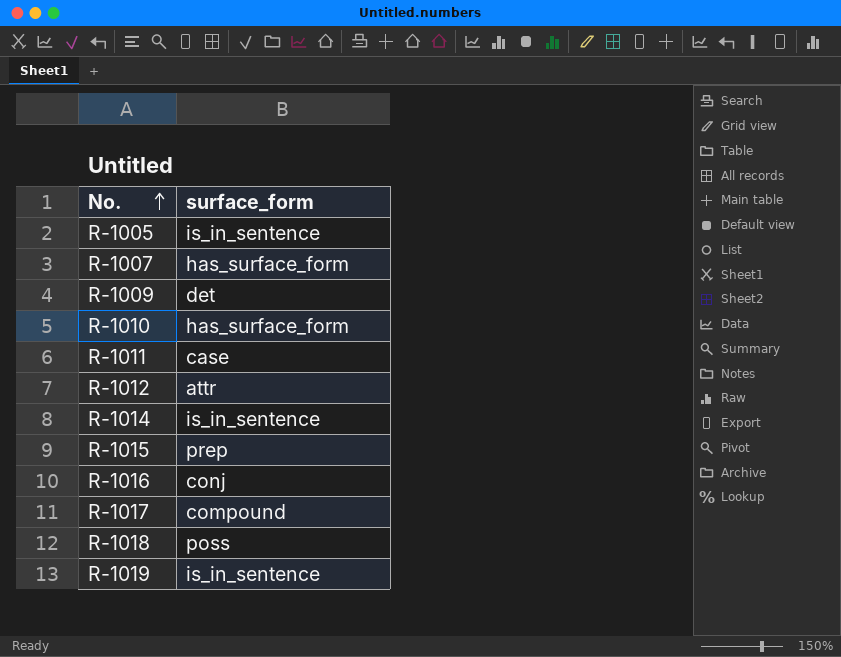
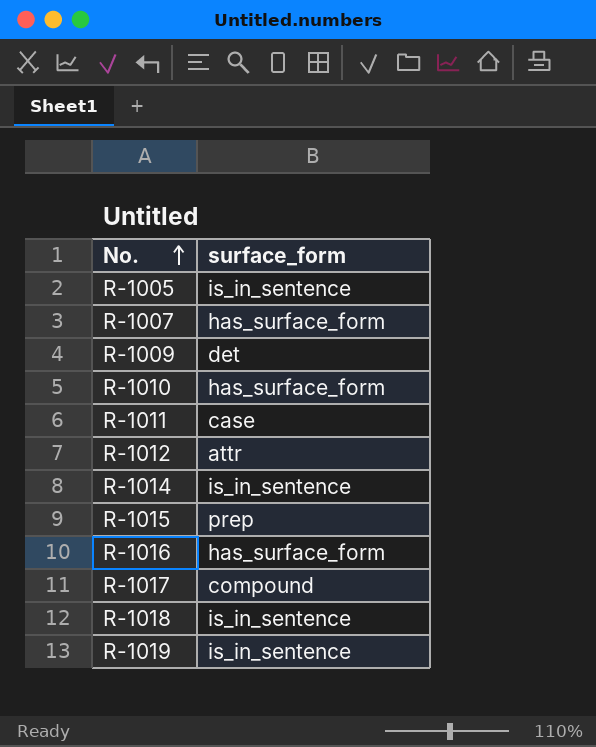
R-1016 | surface_form: conj -> has_surface_form
R-1018 | surface_form: poss -> is_in_sentence

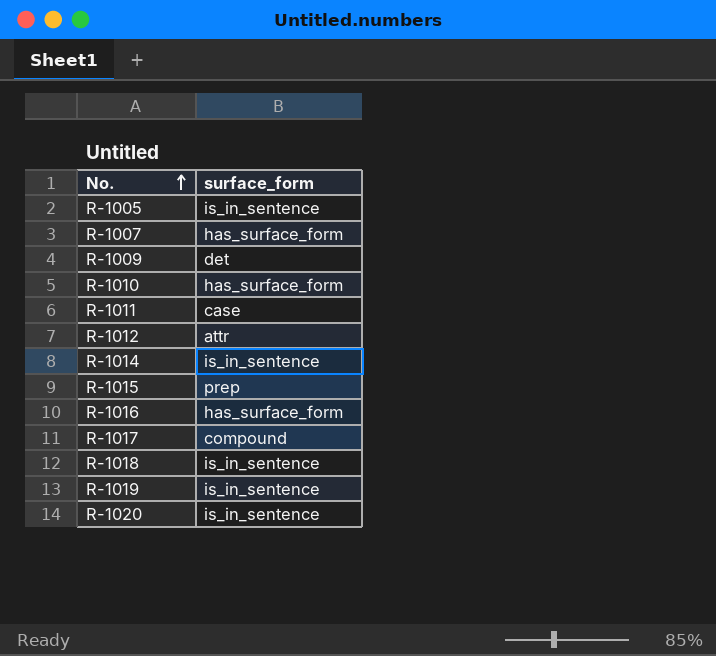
row R-1020: none -> is_in_sentence

